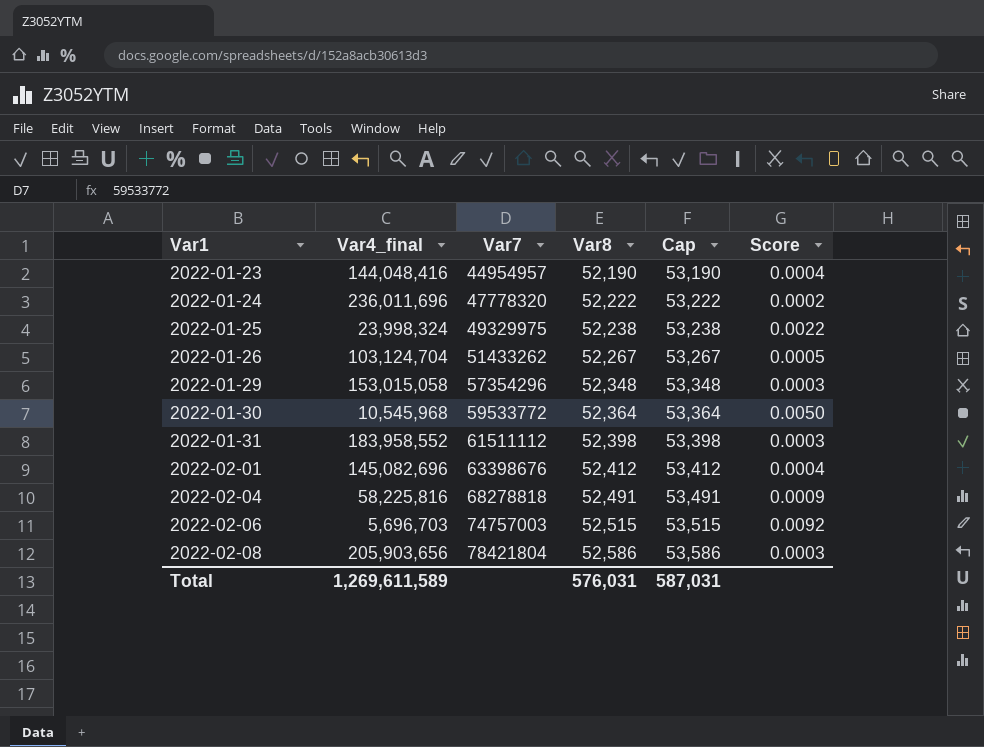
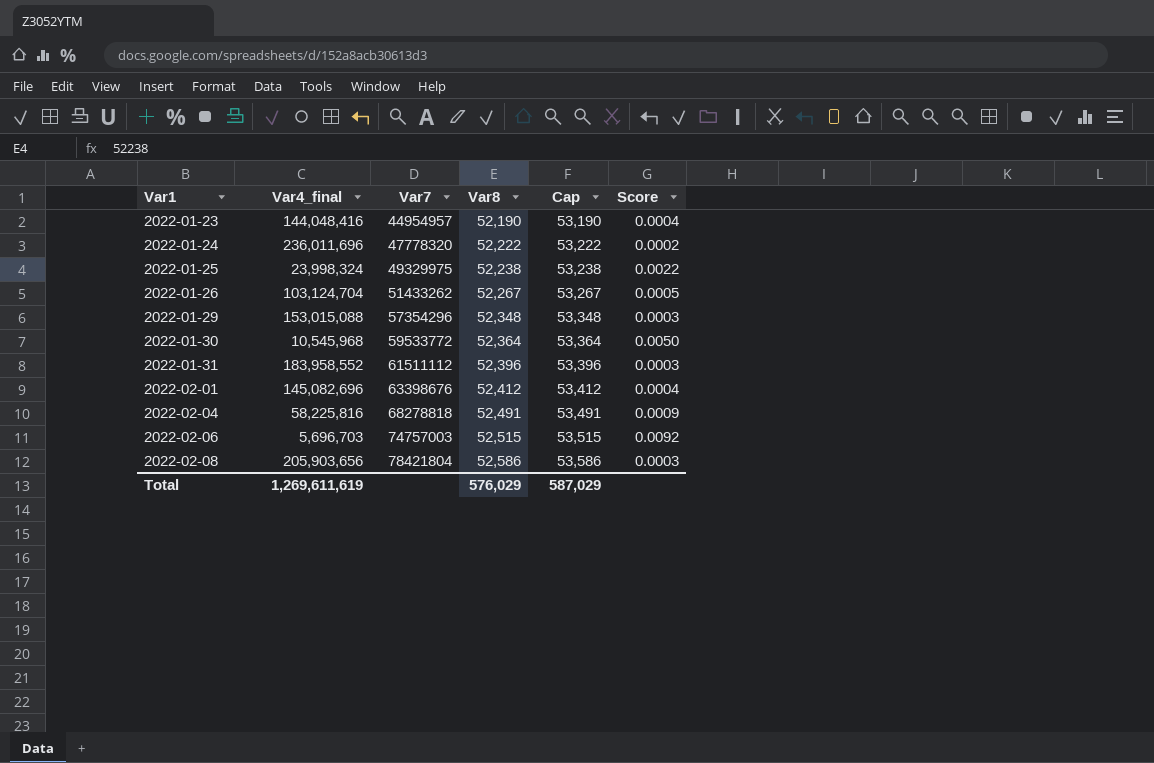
2022-01-29 | Var4_final: 153,015,058 -> 153,015,088
2022-01-31 | Var8: 52,398 -> 52,396
2022-01-31 | Cap: 53,398 -> 53,396
Total | Var4_final: 1,269,611,589 -> 1,269,611,619
Total | Var8: 576,031 -> 576,029
Total | Cap: 587,031 -> 587,029

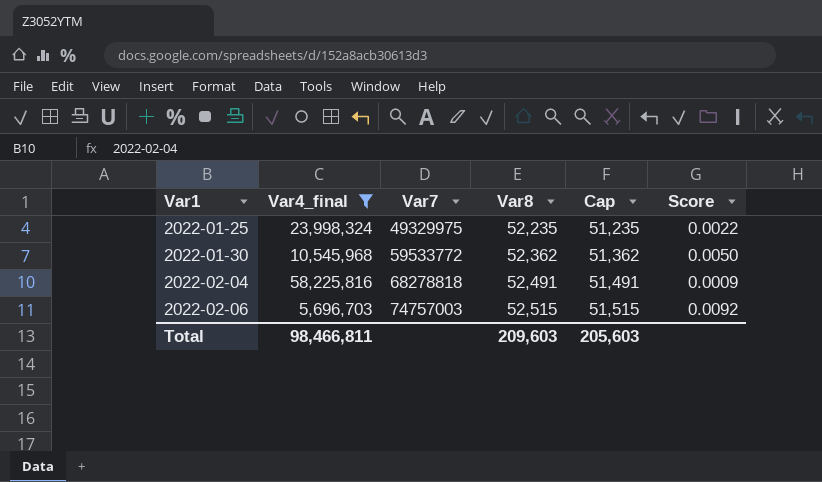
filter: none -> Var4_final <= 58,225,816
column Cap | formula: [Var8] + 1000 -> [Var8] - 1000
2022-01-25 | Var8: 52,238 -> 52,235
2022-01-30 | Var8: 52,364 -> 52,362
Total | Var4_final: 1,269,611,619 -> 98,466,811
Total | Var8: 576,029 -> 209,603
Total | Cap: 587,029 -> 205,603

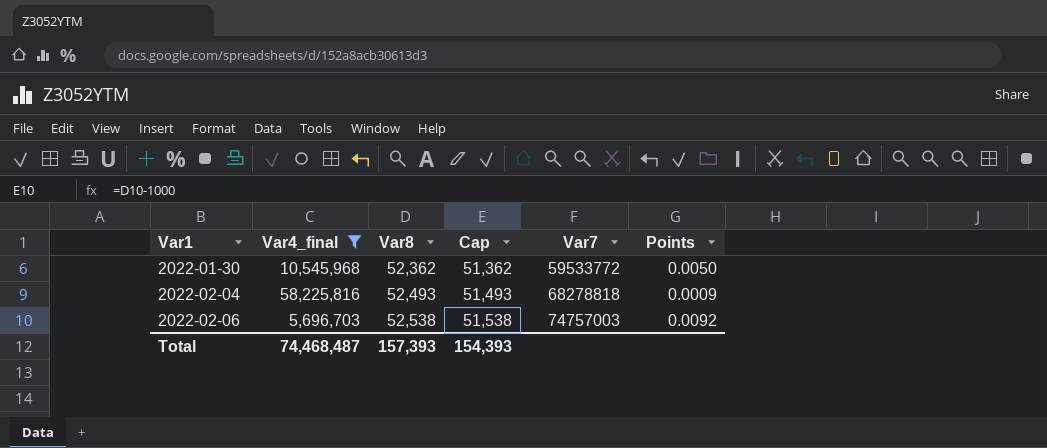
column Var7 | position: 3 -> 5
column name: Score -> Points
row 2022-01-25: 23,998,324 | 49329975 | 52,235 | 51,235 | 0.0022 -> none
2022-02-04 | Var8: 52,491 -> 52,493
2022-02-04 | Cap: 51,491 -> 51,493
2022-02-06 | Var8: 52,515 -> 52,538
2022-02-06 | Cap: 51,515 -> 51,538
Total | Var4_final: 98,466,811 -> 74,468,487
Total | Var8: 209,603 -> 157,393
Total | Cap: 205,603 -> 154,393

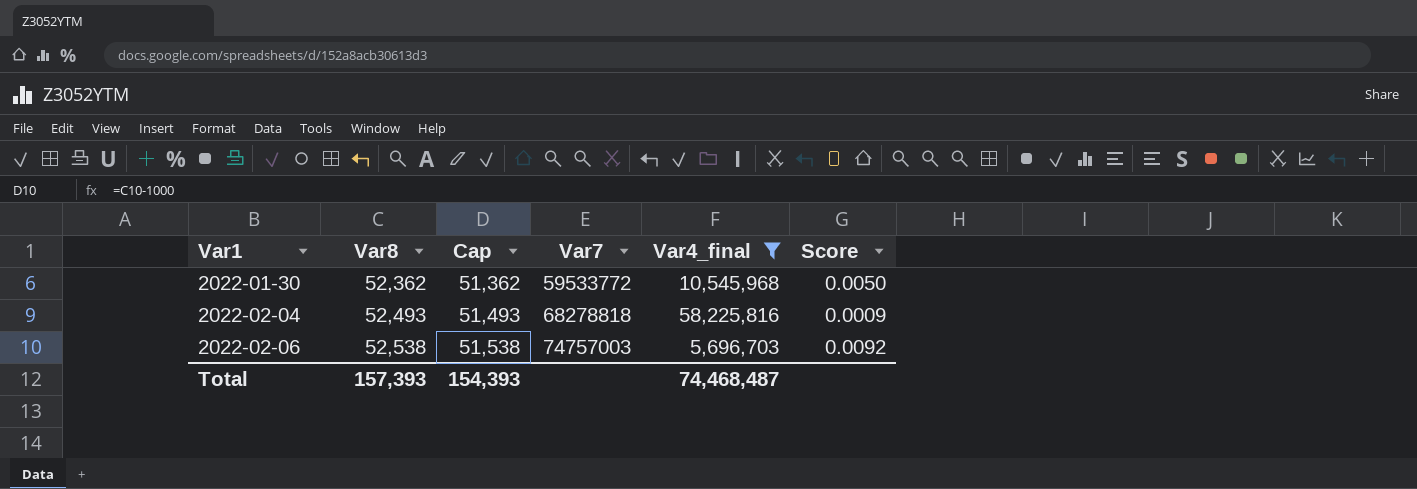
column Var4_final | position: 2 -> 5
column name: Points -> Score

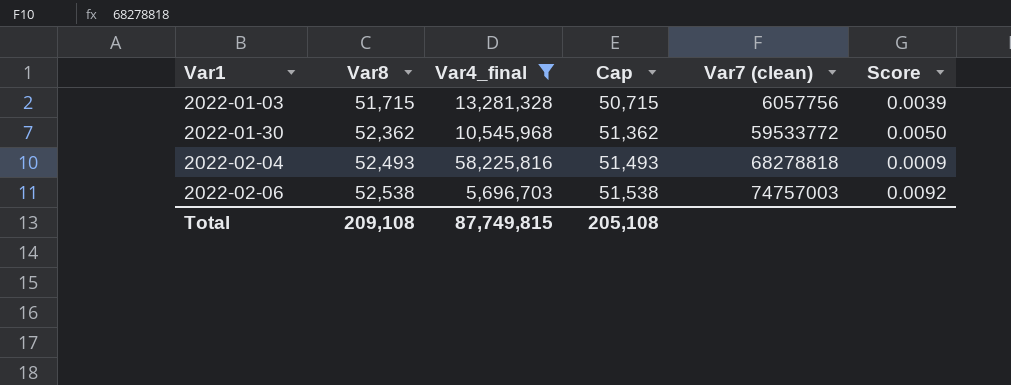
column Var4_final | position: 5 -> 3
column name: Var7 -> Var7 (clean)
row 2022-01-03: none -> 51,715 | 13,281,328 | 50,715 | 6057756 | 0.0039
Total | Var8: 157,393 -> 209,108
Total | Var4_final: 74,468,487 -> 87,749,815
Total | Cap: 154,393 -> 205,108

